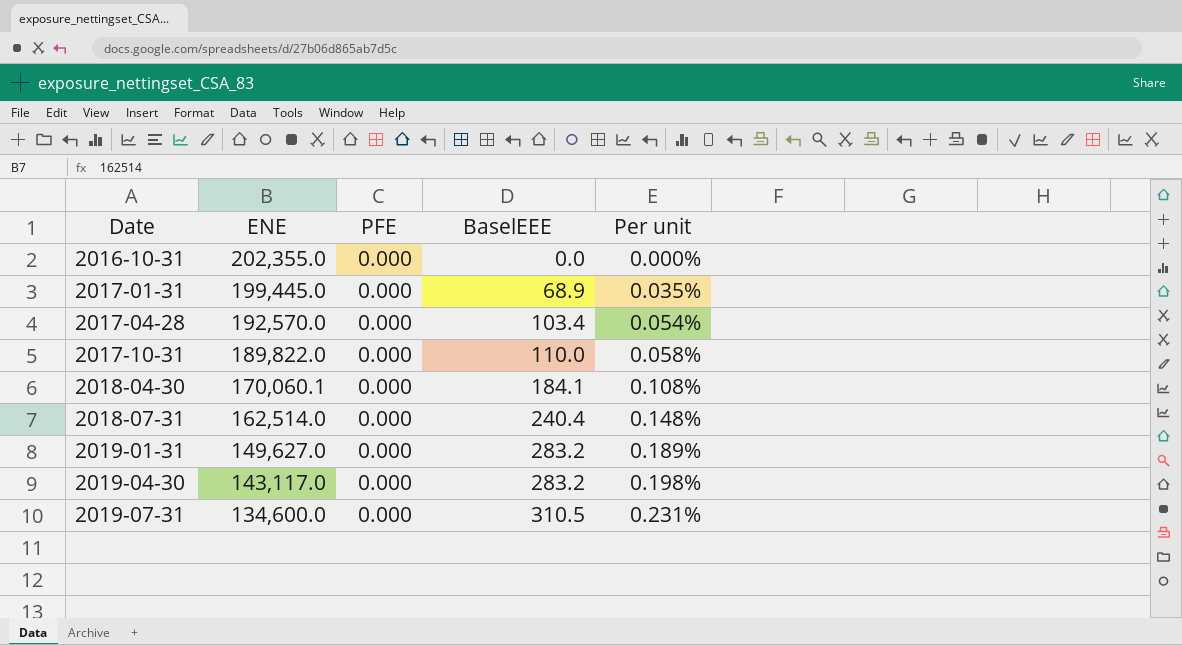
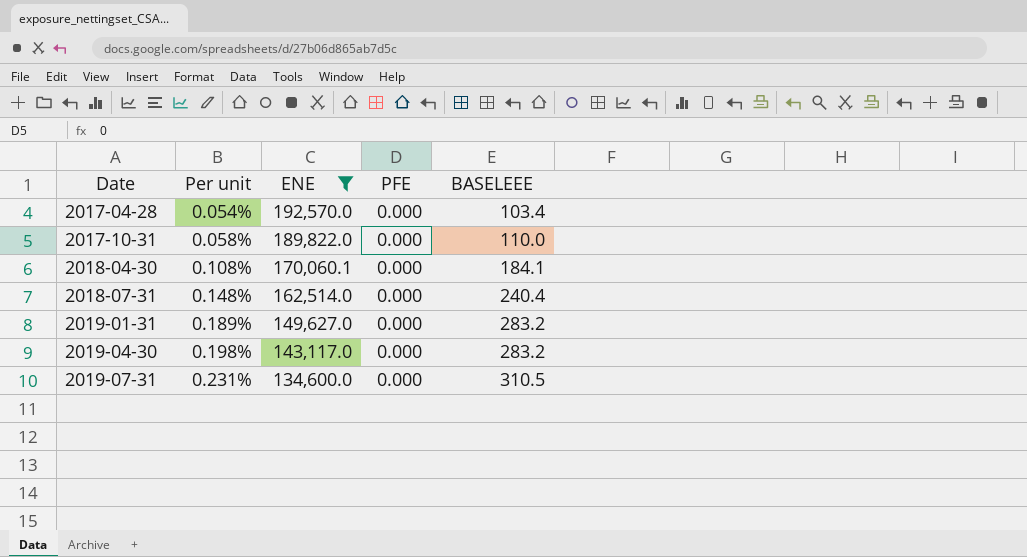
filter: none -> ENE <= 192,570.0
column Per unit | position: 5 -> 2
column name: BaselEEE -> BASELEEE

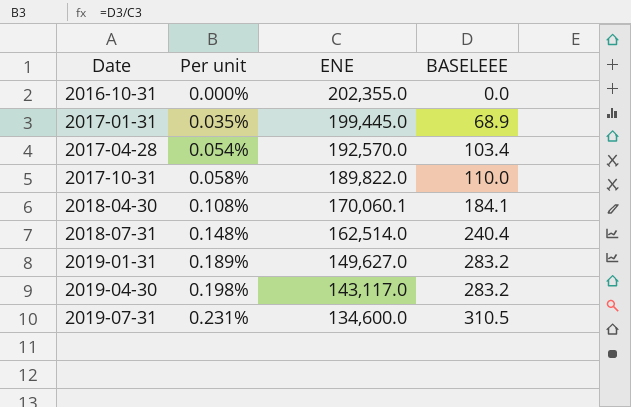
filter: ENE <= 192,570.0 -> none
column PFE | position: 4 -> none

